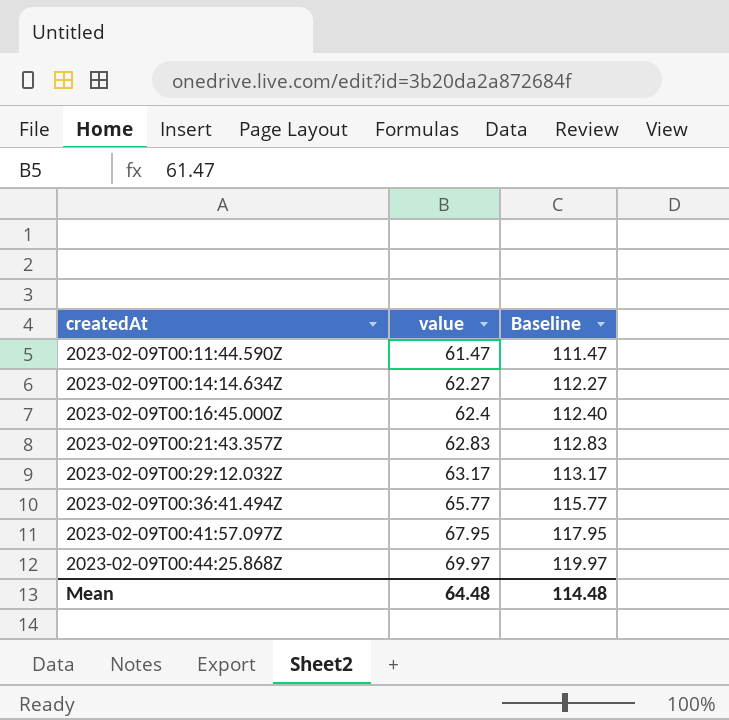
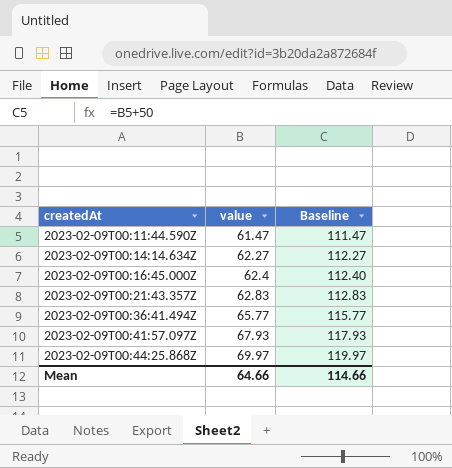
row 2023-02-09T00:29:12.032Z: 63.17 | 113.17 -> none
2023-02-09T00:41:57.097Z | value: 67.95 -> 67.93
2023-02-09T00:41:57.097Z | Baseline: 117.95 -> 117.93
Mean | value: 64.48 -> 64.66
Mean | Baseline: 114.48 -> 114.66

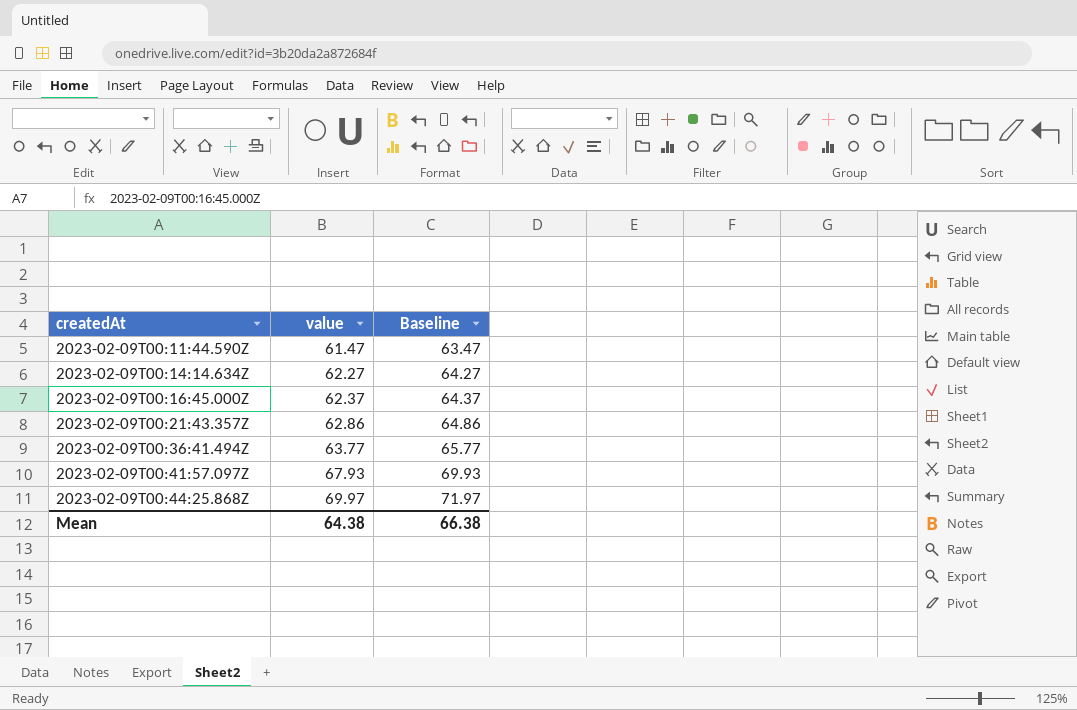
column Baseline | formula: [value] + 50 -> [value] + 2
2023-02-09T00:16:45.000Z | value: 62.4 -> 62.37
2023-02-09T00:21:43.357Z | value: 62.83 -> 62.86
2023-02-09T00:36:41.494Z | value: 65.77 -> 63.77
Mean | value: 64.66 -> 64.38
Mean | Baseline: 114.66 -> 66.38

